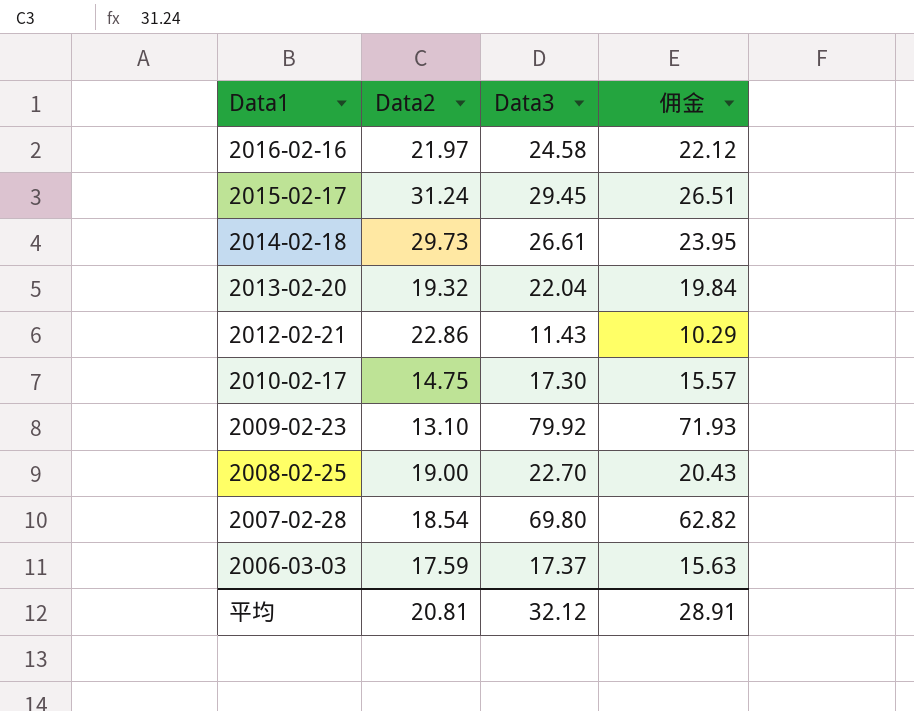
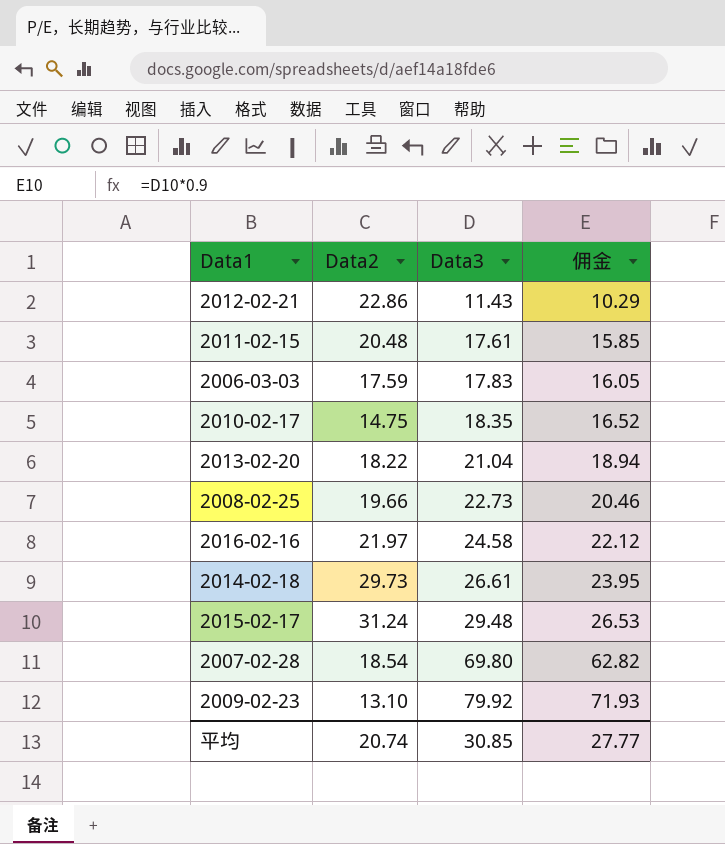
row order: Data1 descending -> Data3 ascending
row 2011-02-15: none -> 20.48 | 17.61 | 15.85
2006-03-03 | Data3: 17.37 -> 17.83
2006-03-03 | 佣金: 15.63 -> 16.05
2010-02-17 | Data3: 17.30 -> 18.35
2010-02-17 | 佣金: 15.57 -> 16.52
2013-02-20 | Data2: 19.32 -> 18.22
2013-02-20 | Data3: 22.04 -> 21.04
2013-02-20 | 佣金: 19.84 -> 18.94
2008-02-25 | Data2: 19.00 -> 19.66
2008-02-25 | Data3: 22.70 -> 22.73
2008-02-25 | 佣金: 20.43 -> 20.46
2015-02-17 | Data3: 29.45 -> 29.48
2015-02-17 | 佣金: 26.51 -> 26.53
平均 | Data2: 20.81 -> 20.74
平均 | Data3: 32.12 -> 30.85
平均 | 佣金: 28.91 -> 27.77

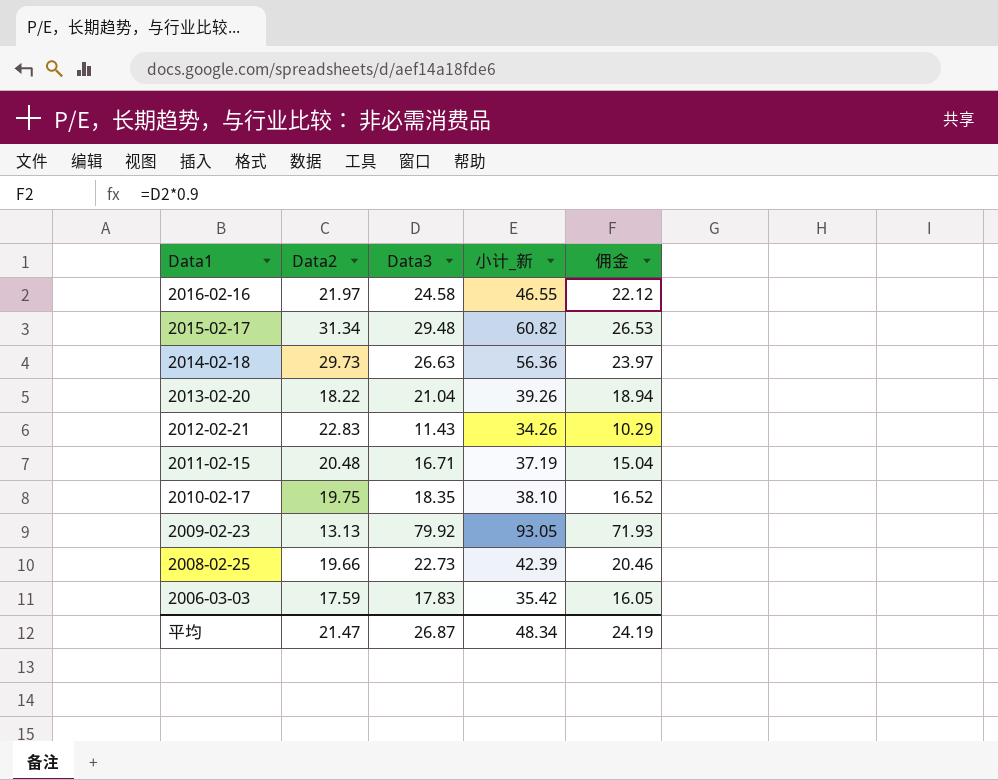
row order: Data3 ascending -> Data1 descending
column 小计_新 | formula: none -> [Data2] + [Data3]
row 2007-02-28: 18.54 | 69.80 | 62.82 -> none
2015-02-17 | Data2: 31.24 -> 31.34
2014-02-18 | Data3: 26.61 -> 26.63
2014-02-18 | 佣金: 23.95 -> 23.97
2012-02-21 | Data2: 22.86 -> 22.83
2011-02-15 | Data3: 17.61 -> 16.71
2011-02-15 | 佣金: 15.85 -> 15.04
2010-02-17 | Data2: 14.75 -> 19.75
2009-02-23 | Data2: 13.10 -> 13.13
平均 | Data2: 20.74 -> 21.47
平均 | Data3: 30.85 -> 26.87
平均 | 佣金: 27.77 -> 24.19

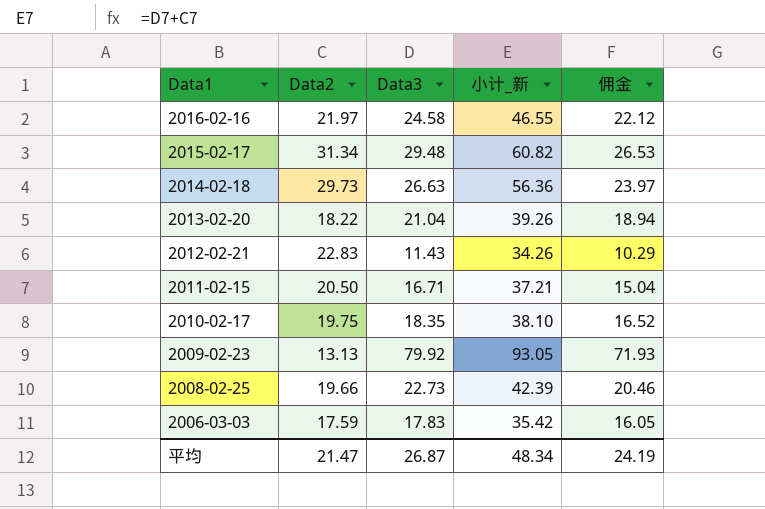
2011-02-15 | Data2: 20.48 -> 20.50
2011-02-15 | 小计_新: 37.19 -> 37.21

